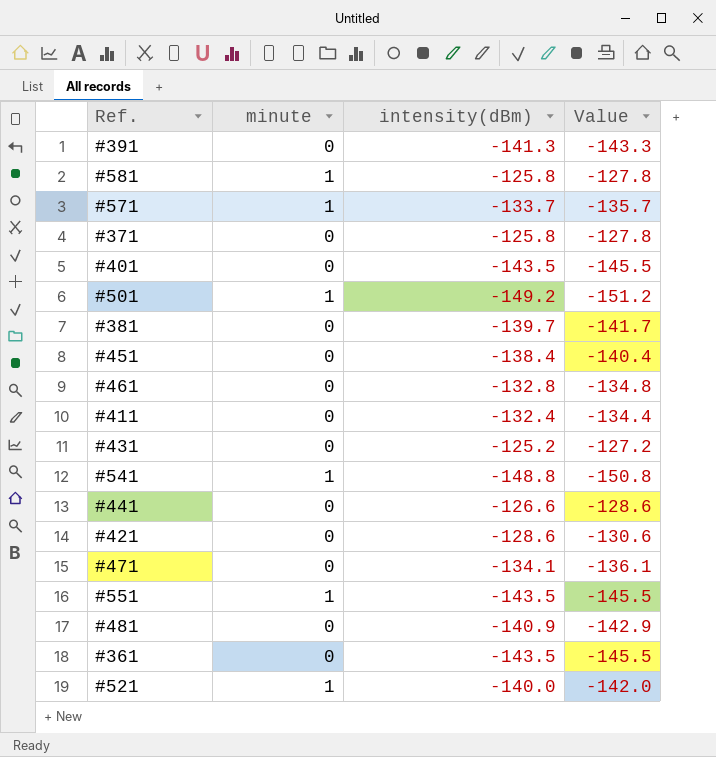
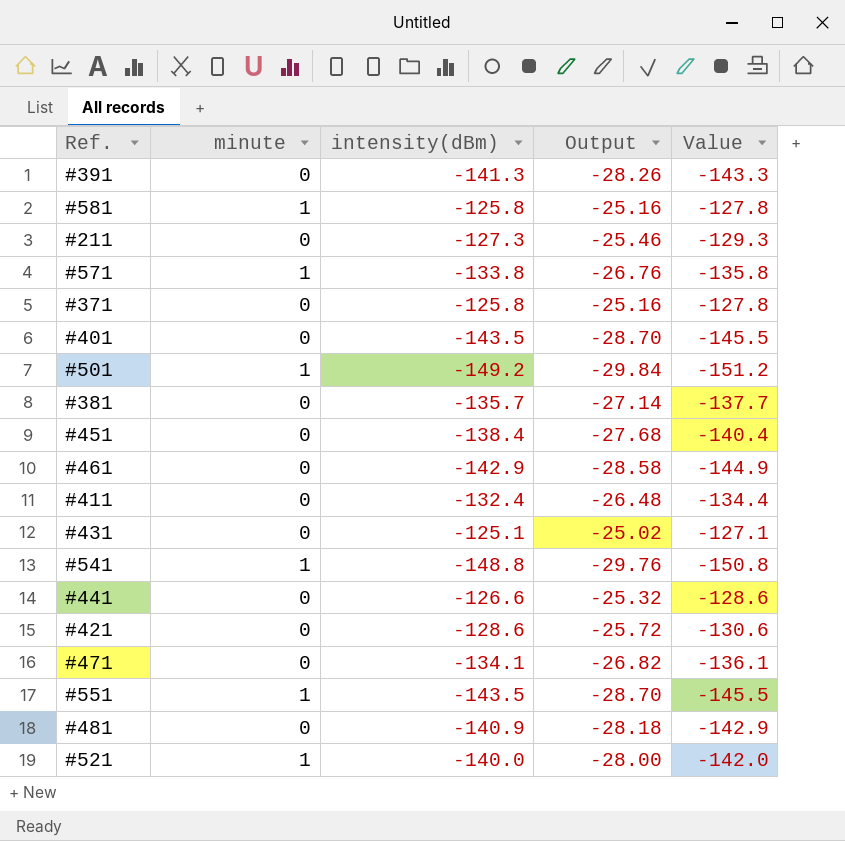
column Output | formula: none -> [intensity(dBm)] * 0.2
row #361: 0 | -143.5 | -145.5 -> none
row #211: none -> 0 | -127.3 | -25.46 | -129.3
#571 | intensity(dBm): -133.7 -> -133.8
#571 | Value: -135.7 -> -135.8
#381 | intensity(dBm): -139.7 -> -135.7
#381 | Value: -141.7 -> -137.7
#461 | intensity(dBm): -132.8 -> -142.9
#461 | Value: -134.8 -> -144.9
#431 | intensity(dBm): -125.2 -> -125.1
#431 | Value: -127.2 -> -127.1

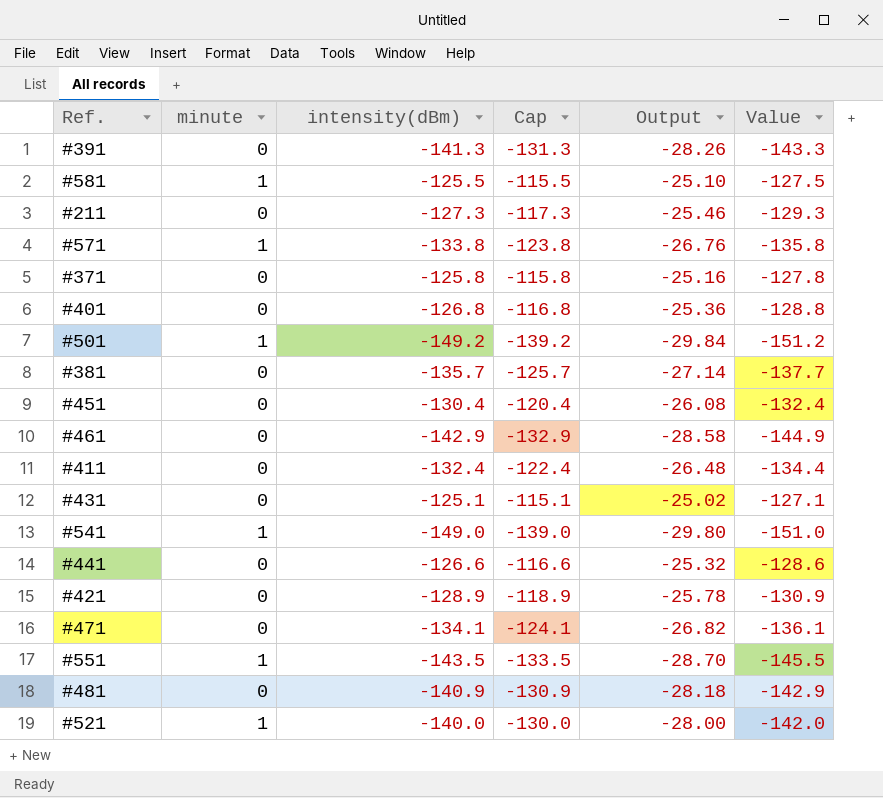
column Cap | formula: none -> [intensity(dBm)] + 10
#581 | intensity(dBm): -125.8 -> -125.5
#581 | Output: -25.16 -> -25.10
#581 | Value: -127.8 -> -127.5
#401 | intensity(dBm): -143.5 -> -126.8
#401 | Output: -28.70 -> -25.36
#401 | Value: -145.5 -> -128.8
#451 | intensity(dBm): -138.4 -> -130.4
#451 | Output: -27.68 -> -26.08
#451 | Value: -140.4 -> -132.4
#541 | intensity(dBm): -148.8 -> -149.0
#541 | Output: -29.76 -> -29.80
#541 | Value: -150.8 -> -151.0
#421 | intensity(dBm): -128.6 -> -128.9
#421 | Output: -25.72 -> -25.78
#421 | Value: -130.6 -> -130.9

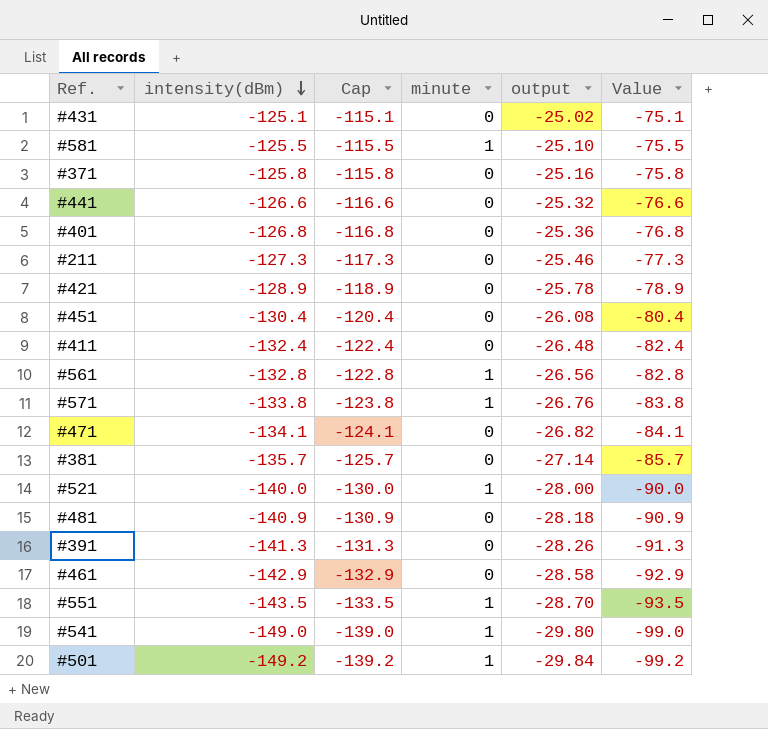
row order: none -> intensity(dBm) descending
column minute | position: 2 -> 4
column name: Output -> output
column Value | formula: [intensity(dBm)] - 2 -> [intensity(dBm)] + 50
row #561: none -> -132.8 | -122.8 | 1 | -26.56 | -82.8

